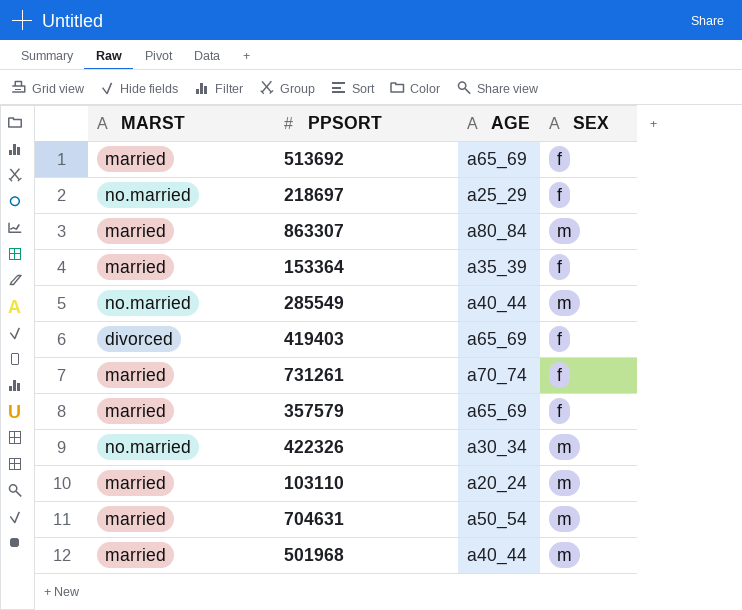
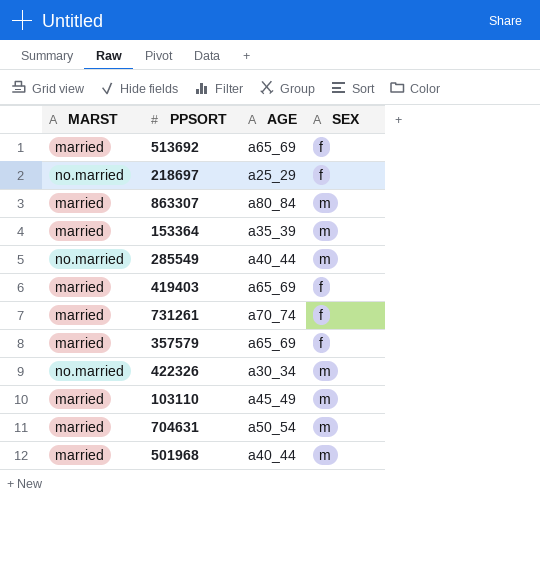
153364 | SEX: f -> m
419403 | MARST: divorced -> married
103110 | AGE: a20_24 -> a45_49

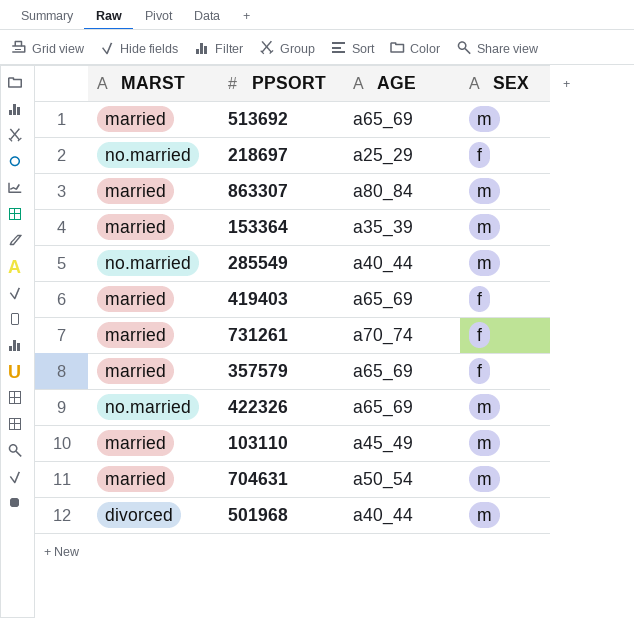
513692 | SEX: f -> m
422326 | AGE: a30_34 -> a65_69
501968 | MARST: married -> divorced

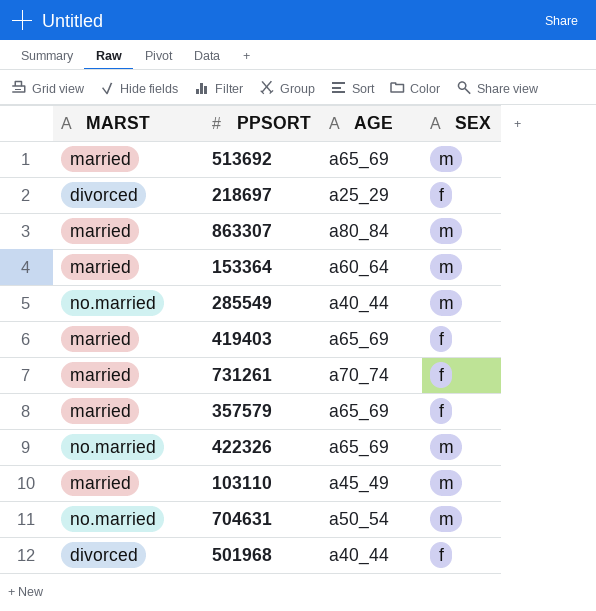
218697 | MARST: no.married -> divorced
153364 | AGE: a35_39 -> a60_64
704631 | MARST: married -> no.married
501968 | SEX: m -> f

